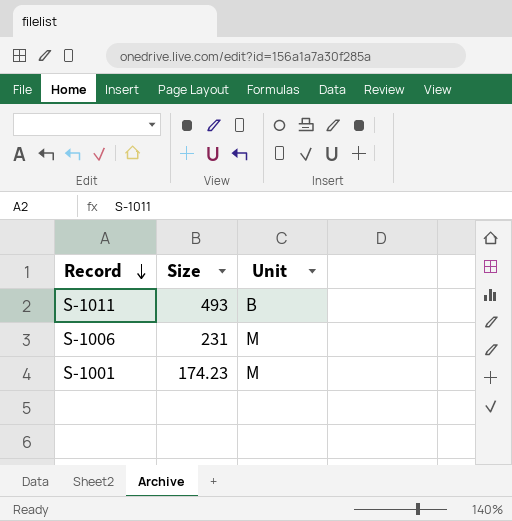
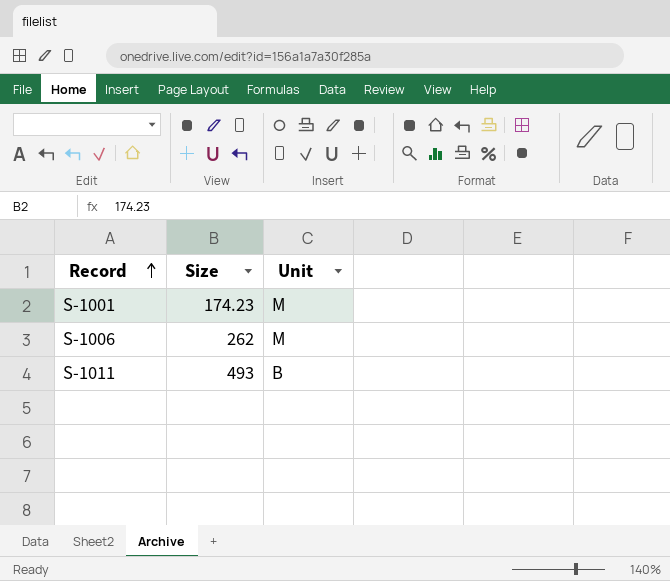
row order: Record descending -> Record ascending
S-1006 | Size: 231 -> 262

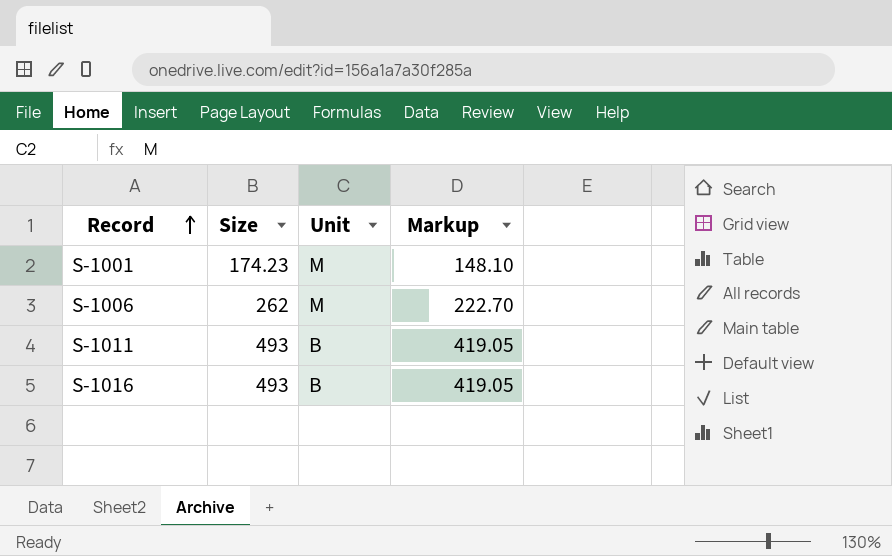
column Markup | formula: none -> [Size] * 0.85
row S-1016: none -> 493 | B | 419.05

